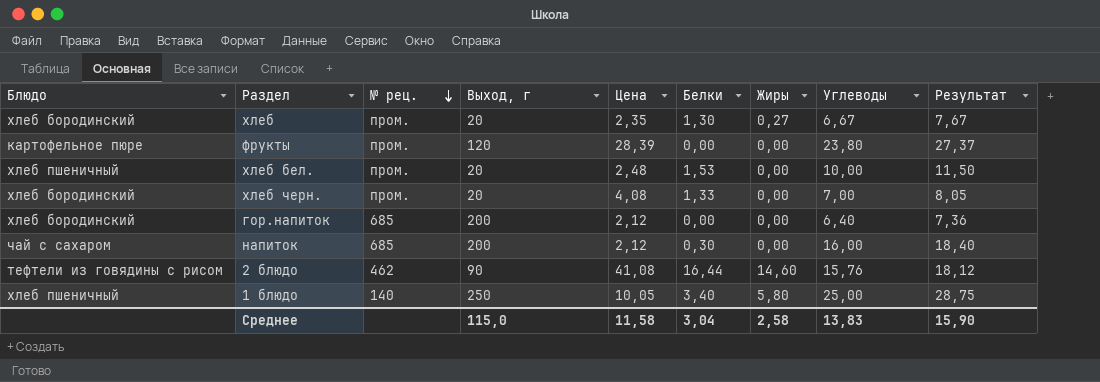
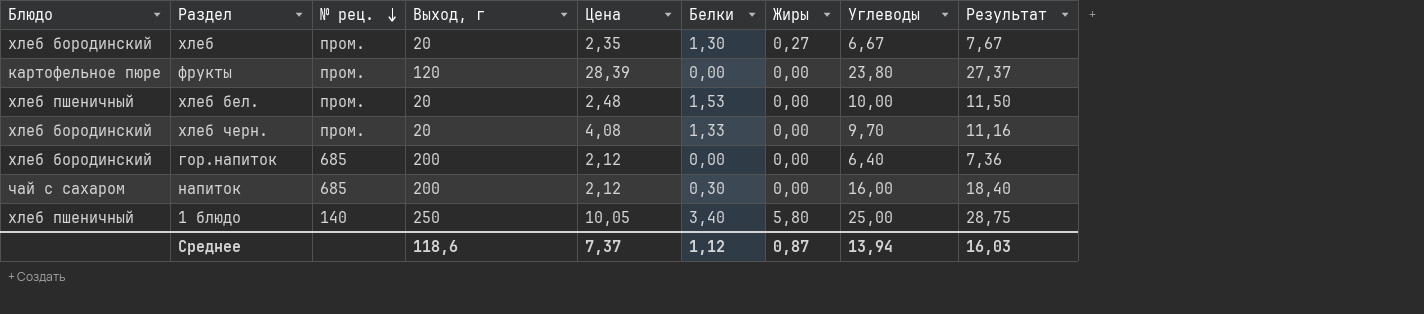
row 2 блюдо: тефтели из говядины с рисом | 462 | 90 | 41,08 | 16,44 | 14,60 | 15,76 | 18,12 -> none
хлеб черн. | Углеводы: 7,00 -> 9,70
хлеб черн. | Результат: 8,05 -> 11,16
Среднее | Выход, г: 115,0 -> 118,6
Среднее | Цена: 11,58 -> 7,37
Среднее | Белки: 3,04 -> 1,12
Среднее | Жиры: 2,58 -> 0,87
Среднее | Углеводы: 13,83 -> 13,94
Среднее | Результат: 15,90 -> 16,03

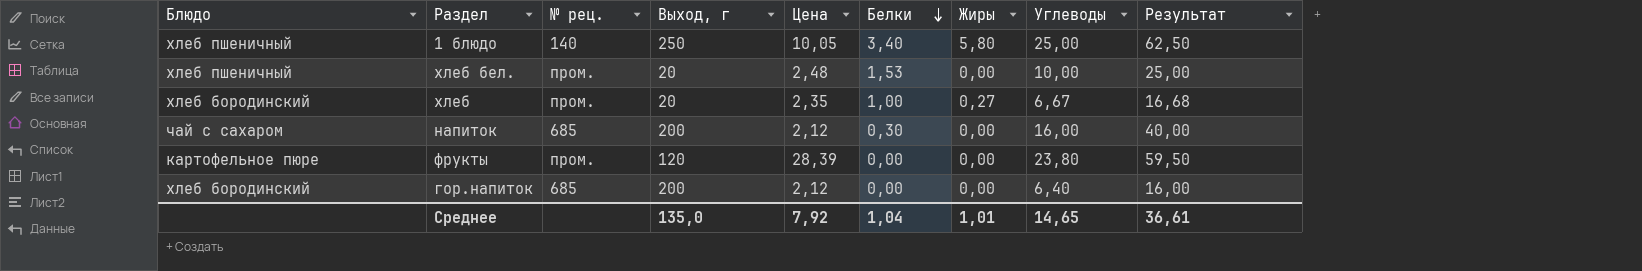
row order: № рец. descending -> Белки descending
column Результат | formula: [Углеводы] * 1,15 -> [Углеводы] * 2,5
row хлеб черн.: хлеб бородинский | пром. | 20 | 4,08 | 1,33 | 0,00 | 9,70 | 11,16 -> none
хлеб | Белки: 1,30 -> 1,00
Среднее | Выход, г: 118,6 -> 135,0
Среднее | Цена: 7,37 -> 7,92
Среднее | Белки: 1,12 -> 1,04
Среднее | Жиры: 0,87 -> 1,01
Среднее | Углеводы: 13,94 -> 14,65
Среднее | Результат: 16,03 -> 36,61

